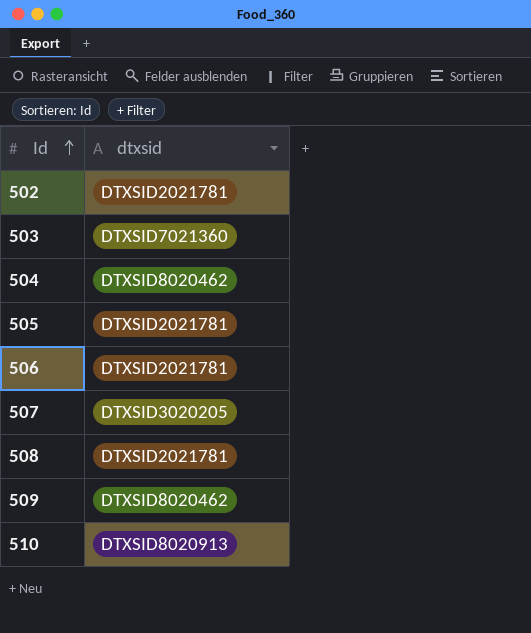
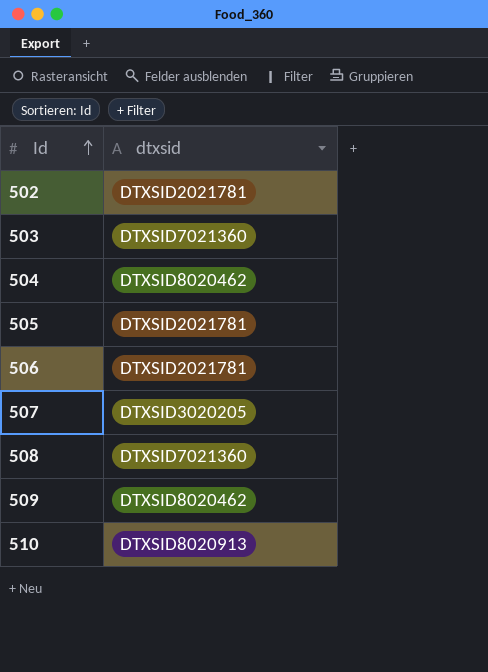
508 | dtxsid: DTXSID2021781 -> DTXSID7021360

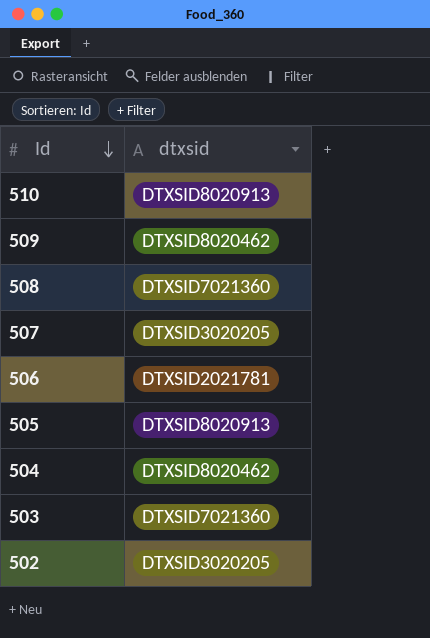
row order: Id ascending -> Id descending
505 | dtxsid: DTXSID2021781 -> DTXSID8020913
502 | dtxsid: DTXSID2021781 -> DTXSID3020205

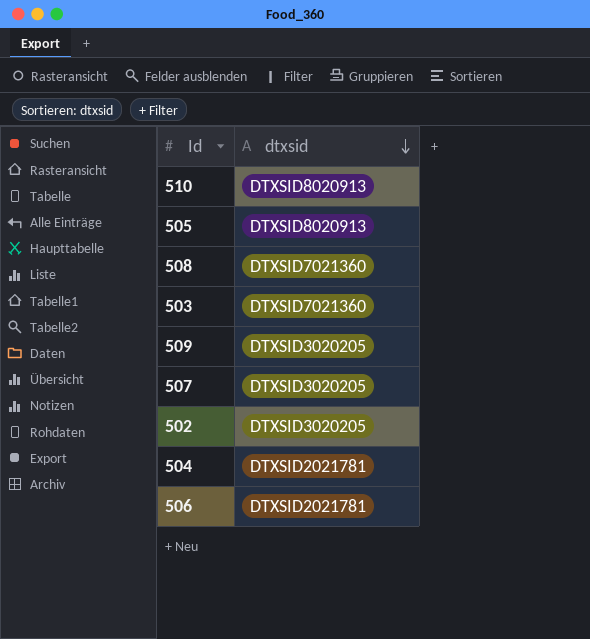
row order: Id descending -> dtxsid descending
509 | dtxsid: DTXSID8020462 -> DTXSID3020205
504 | dtxsid: DTXSID8020462 -> DTXSID2021781

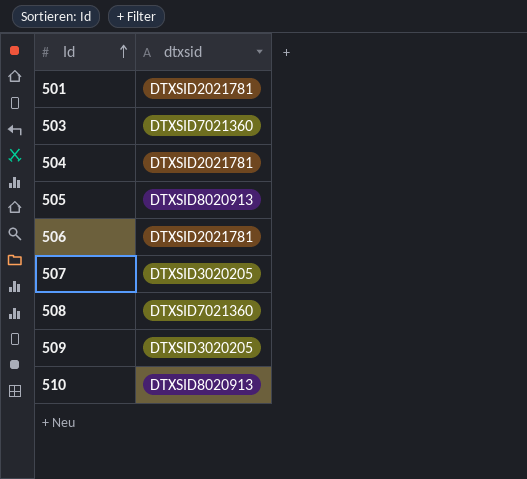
row order: dtxsid descending -> Id ascending
row 502: DTXSID3020205 -> none
row 501: none -> DTXSID2021781

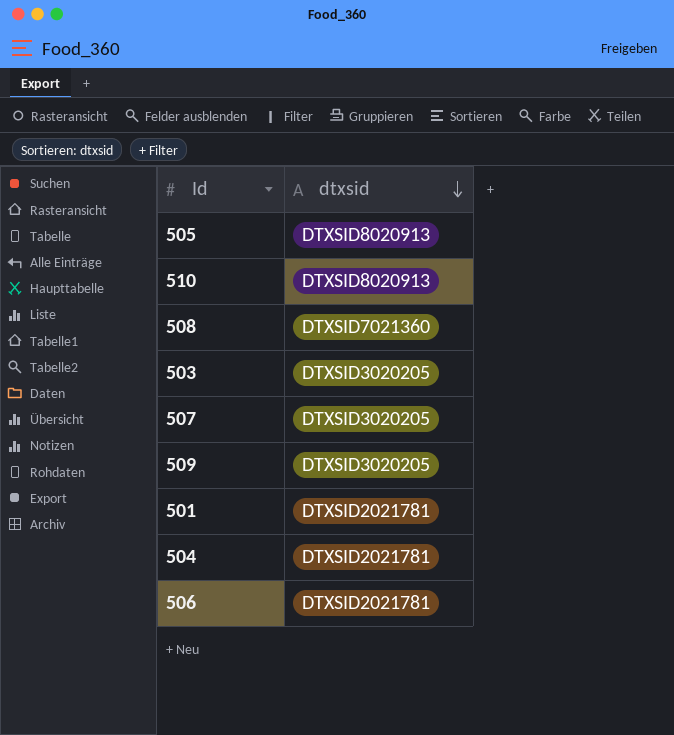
row order: Id ascending -> dtxsid descending
503 | dtxsid: DTXSID7021360 -> DTXSID3020205

